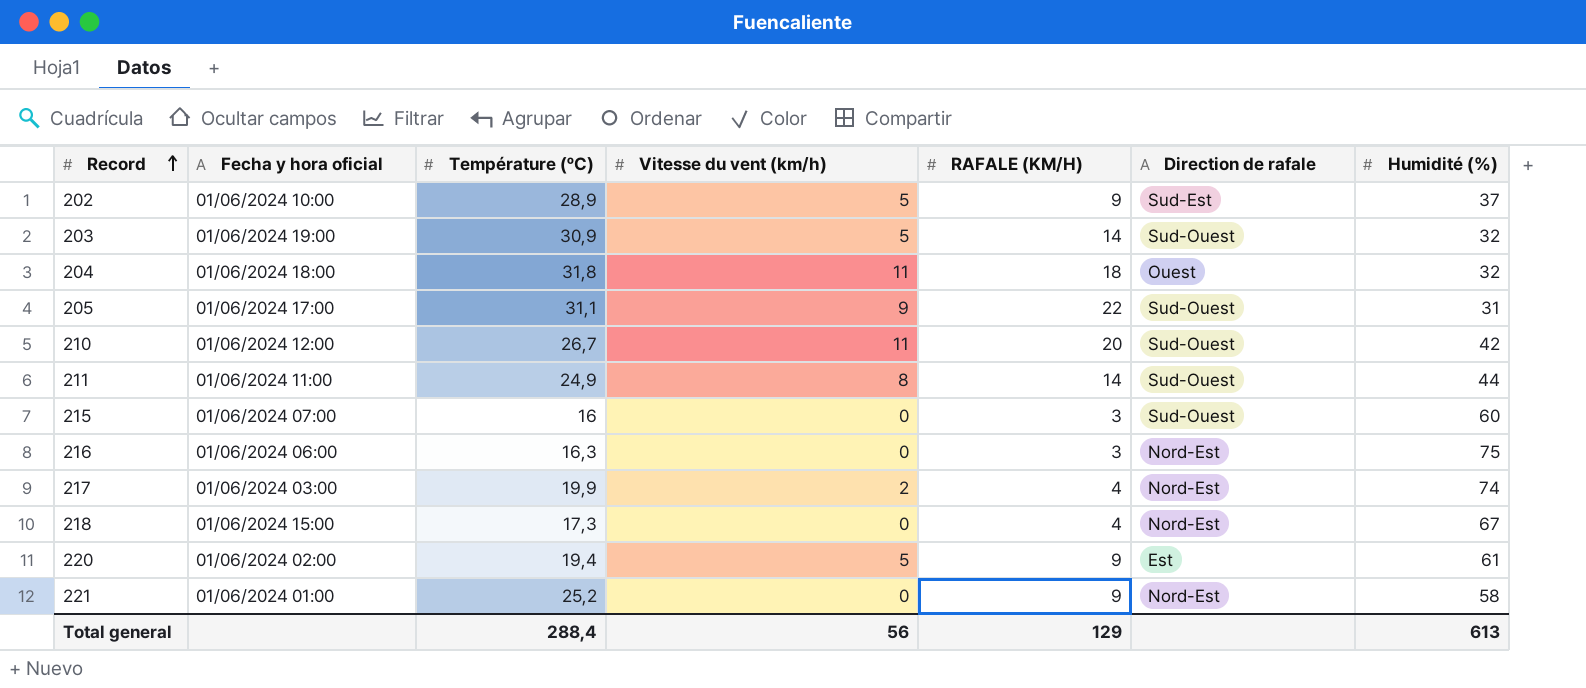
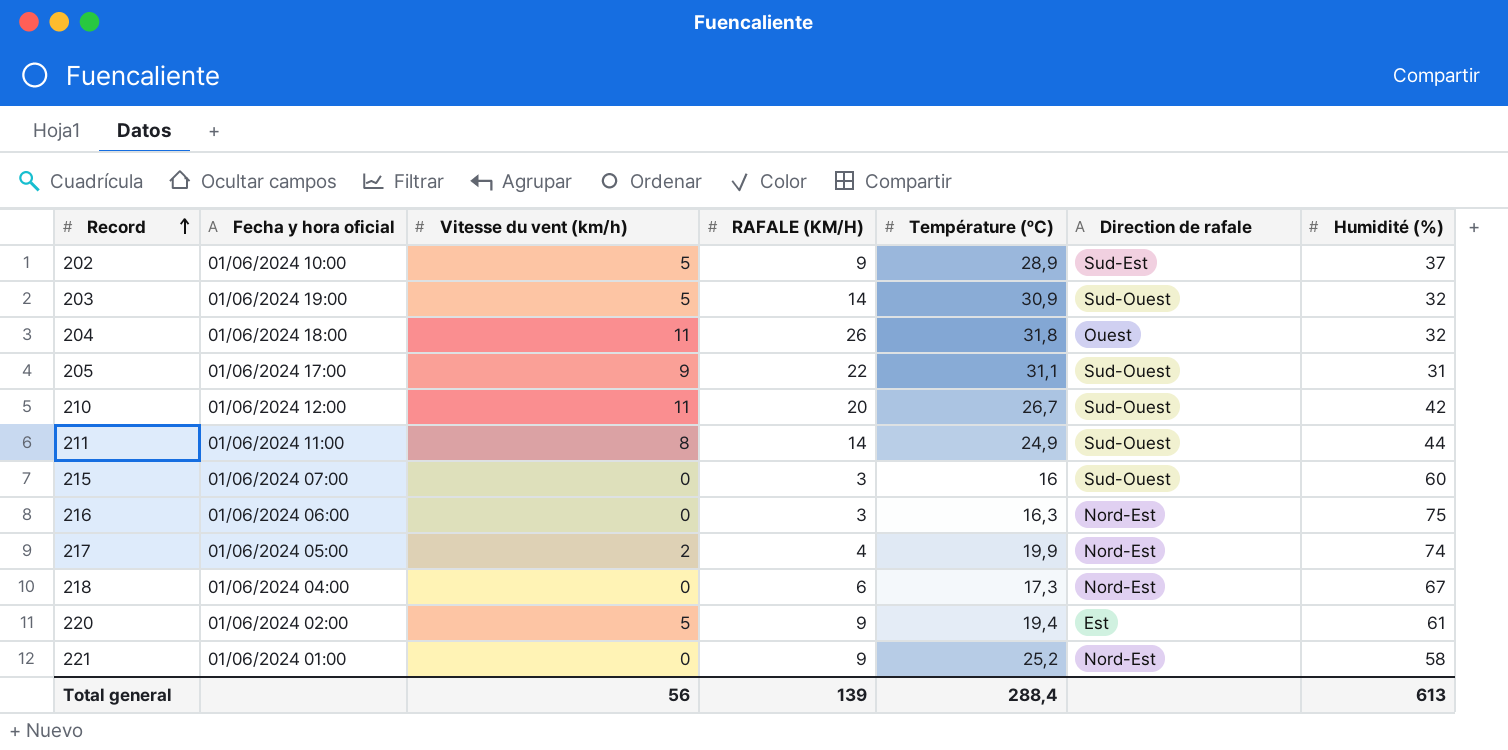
column Température (ºC) | position: 3 -> 5
204 | RAFALE (KM/H): 18 -> 26
217 | Fecha y hora oficial: 01/06/2024 03:00 -> 01/06/2024 05:00
218 | Fecha y hora oficial: 01/06/2024 15:00 -> 01/06/2024 04:00
218 | RAFALE (KM/H): 4 -> 6
Total general | RAFALE (KM/H): 129 -> 139

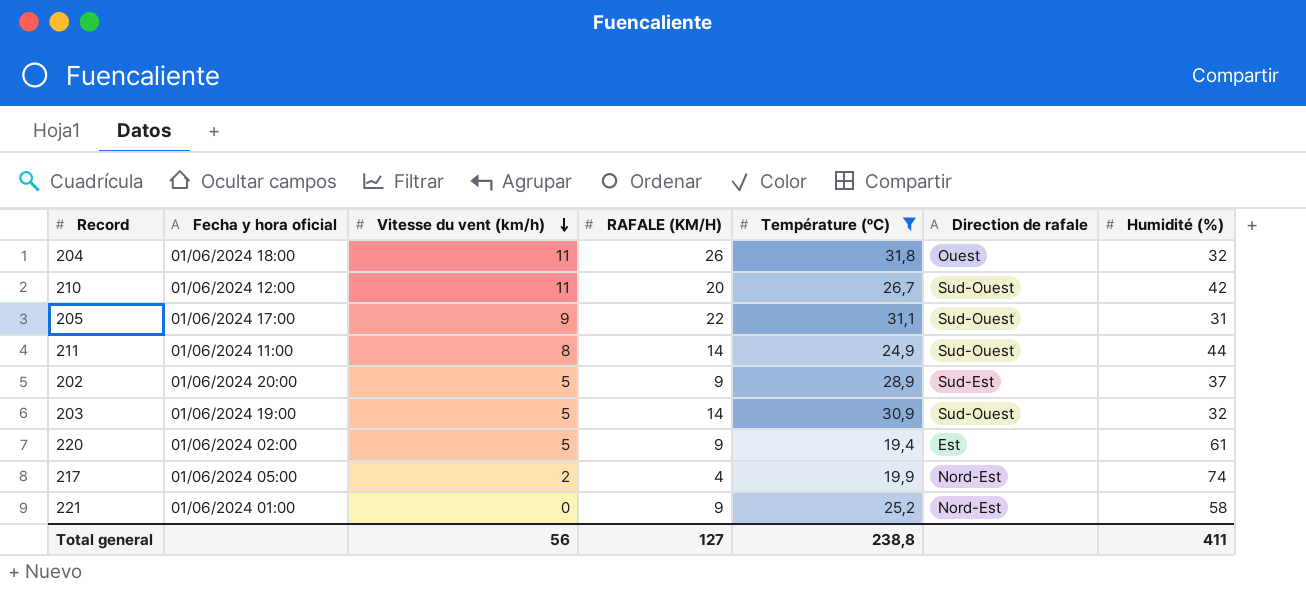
filter: none -> Température (ºC) >= 19,4
row order: Record ascending -> Vitesse du vent (km/h) descending
202 | Fecha y hora oficial: 01/06/2024 10:00 -> 01/06/2024 20:00
Total general | RAFALE (KM/H): 139 -> 127
Total general | Température (ºC): 288,4 -> 238,8
Total general | Humidité (%): 613 -> 411

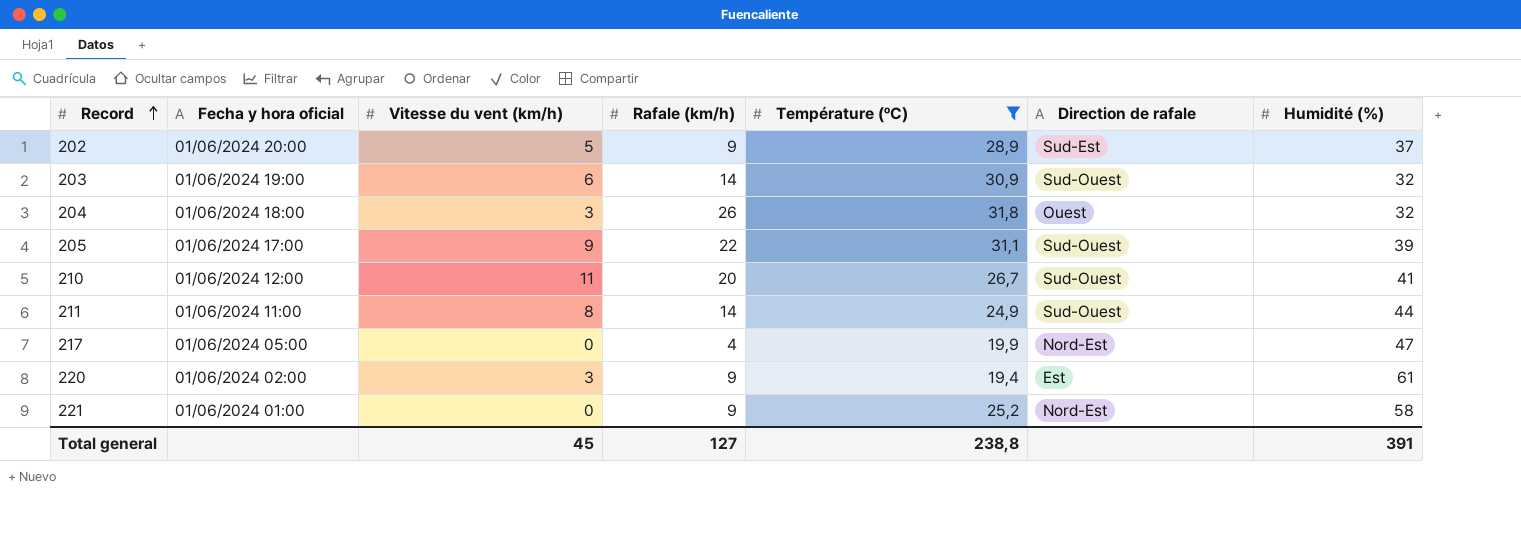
row order: Vitesse du vent (km/h) descending -> Record ascending
column name: RAFALE (KM/H) -> Rafale (km/h)
203 | Vitesse du vent (km/h): 5 -> 6
204 | Vitesse du vent (km/h): 11 -> 3
205 | Humidité (%): 31 -> 39
210 | Humidité (%): 42 -> 41
217 | Vitesse du vent (km/h): 2 -> 0
217 | Humidité (%): 74 -> 47
220 | Vitesse du vent (km/h): 5 -> 3
Total general | Vitesse du vent (km/h): 56 -> 45
Total general | Humidité (%): 411 -> 391

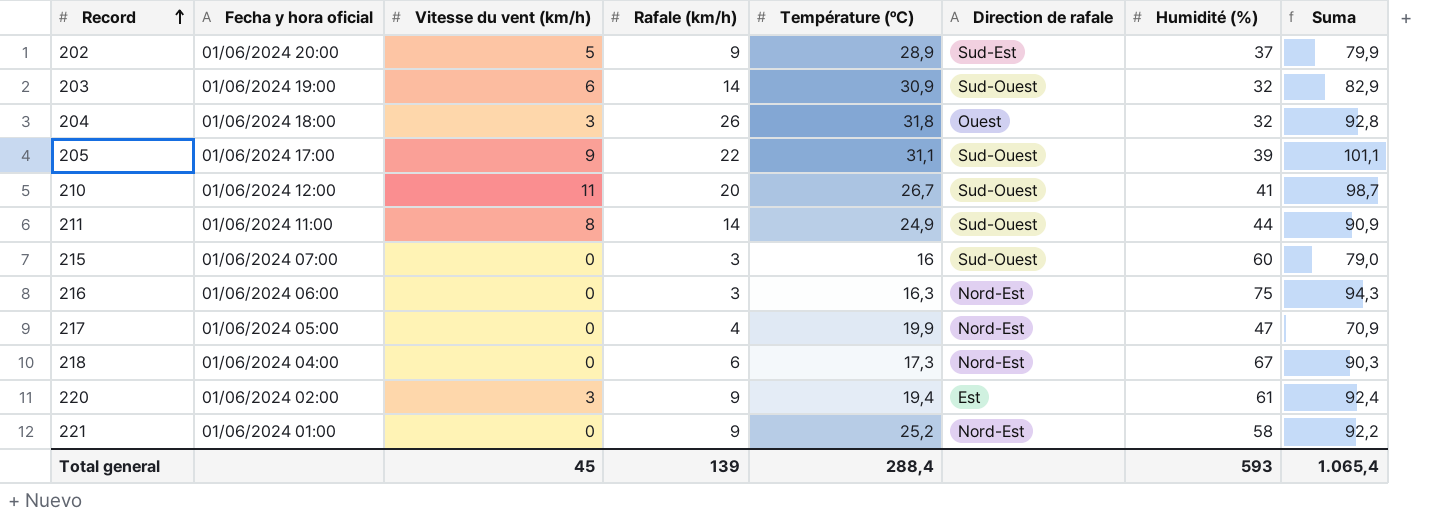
filter: Température (ºC) >= 19,4 -> none
column Suma | formula: none -> [Vitesse du vent (km/h)] + [Rafale (km/h)] + [Température (ºC)] + [Humidité (%)]
Total general | Rafale (km/h): 127 -> 139
Total general | Température (ºC): 238,8 -> 288,4
Total general | Humidité (%): 391 -> 593

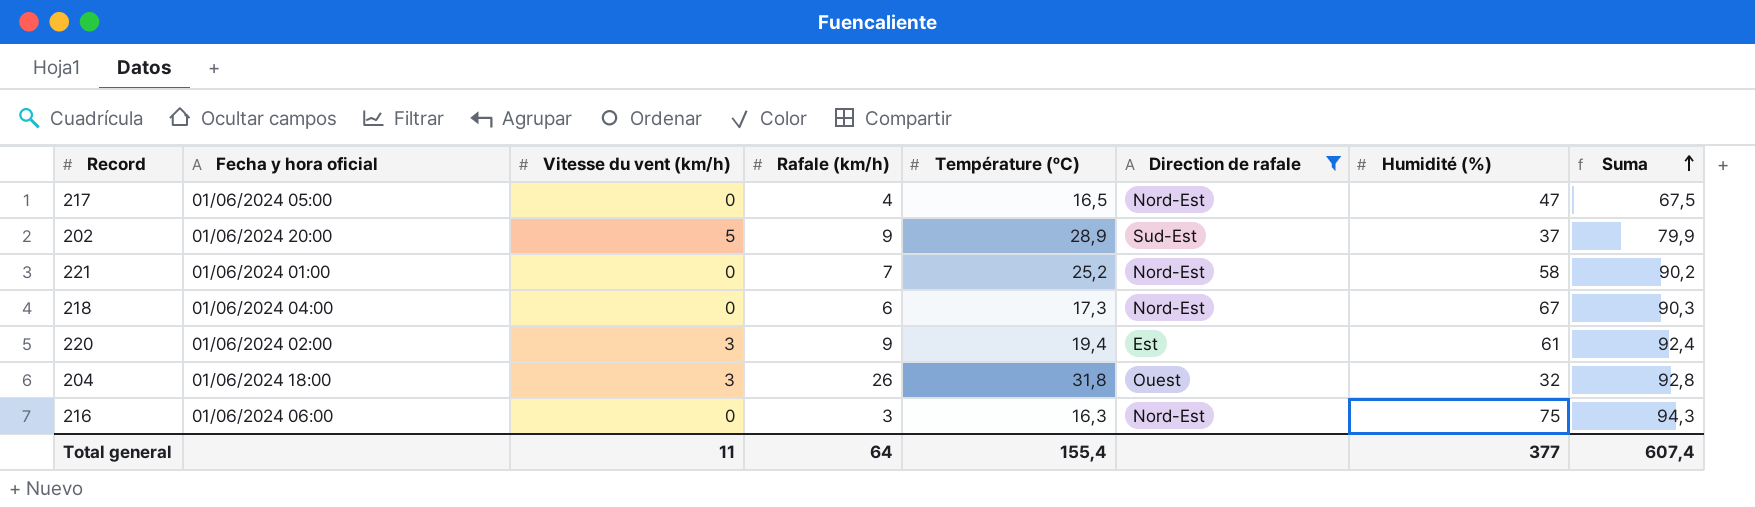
filter: none -> Direction de rafale != Sud-Ouest
row order: Record ascending -> Suma ascending
217 | Température (ºC): 19,9 -> 16,5
217 | Suma: 70,9 -> 67,5
221 | Rafale (km/h): 9 -> 7
221 | Suma: 92,2 -> 90,2
Total general | Vitesse du vent (km/h): 45 -> 11
Total general | Rafale (km/h): 139 -> 64
Total general | Température (ºC): 288,4 -> 155,4
Total general | Humidité (%): 593 -> 377
Total general | Suma: 1.065,4 -> 607,4

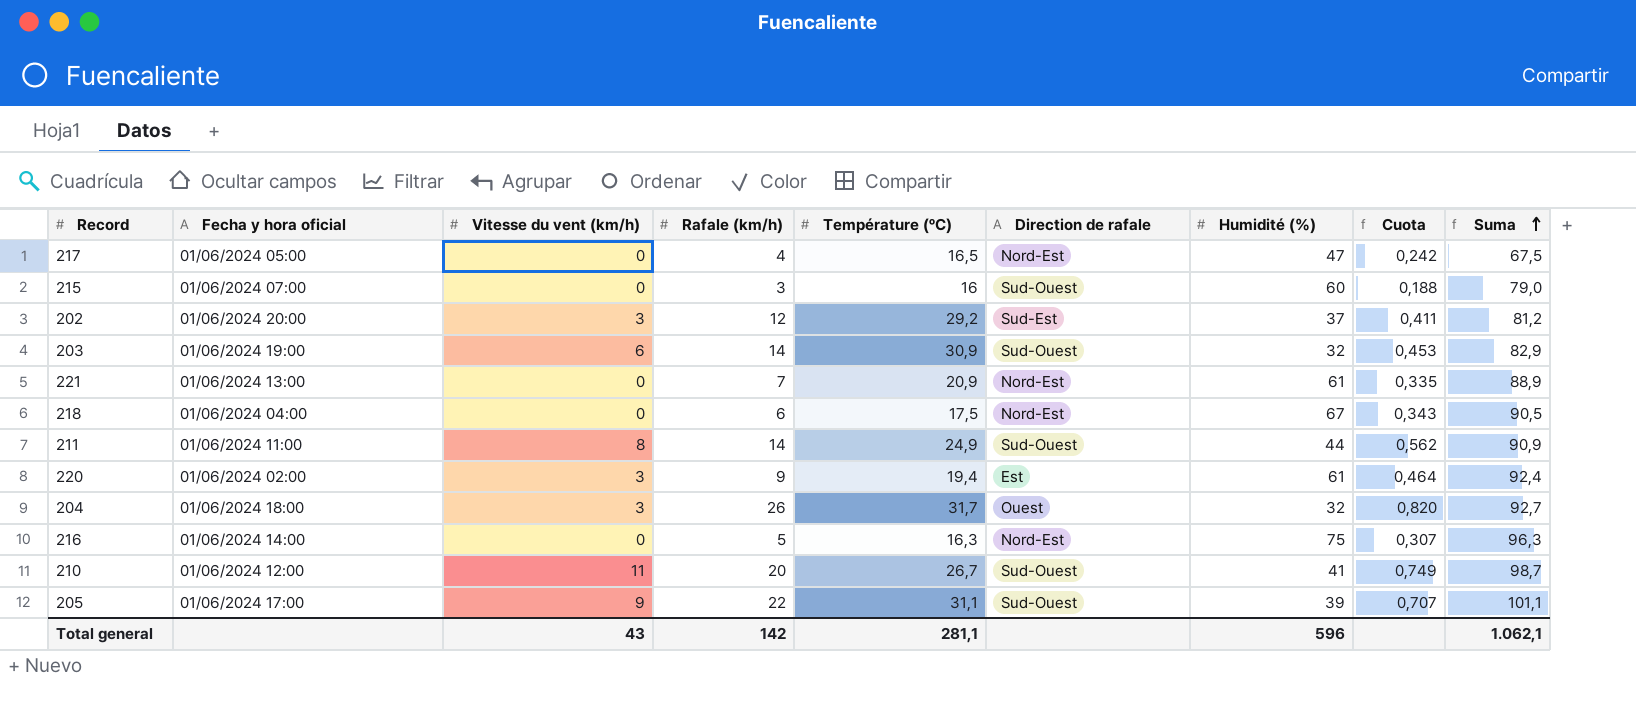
filter: Direction de rafale != Sud-Ouest -> none
column Cuota | formula: none -> [Rafale (km/h)] / [Température (ºC)]
202 | Vitesse du vent (km/h): 5 -> 3
202 | Rafale (km/h): 9 -> 12
202 | Température (ºC): 28,9 -> 29,2
202 | Suma: 79,9 -> 81,2
221 | Fecha y hora oficial: 01/06/2024 01:00 -> 01/06/2024 13:00
221 | Température (ºC): 25,2 -> 20,9
221 | Humidité (%): 58 -> 61
221 | Suma: 90,2 -> 88,9
218 | Température (ºC): 17,3 -> 17,5
218 | Suma: 90,3 -> 90,5
204 | Température (ºC): 31,8 -> 31,7
204 | Suma: 92,8 -> 92,7
216 | Fecha y hora oficial: 01/06/2024 06:00 -> 01/06/2024 14:00
216 | Rafale (km/h): 3 -> 5
216 | Suma: 94,3 -> 96,3
Total general | Vitesse du vent (km/h): 11 -> 43
Total general | Rafale (km/h): 64 -> 142
Total general | Température (ºC): 155,4 -> 281,1
Total general | Humidité (%): 377 -> 596
Total general | Suma: 607,4 -> 1.062,1

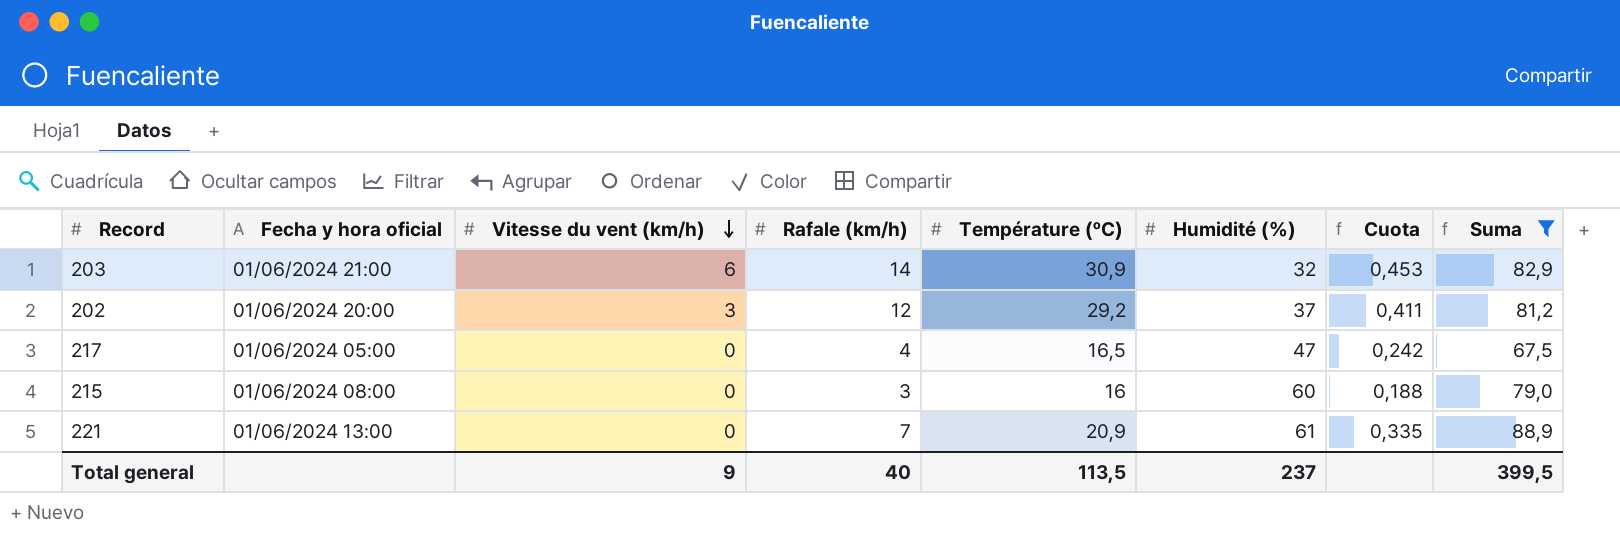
filter: none -> Suma <= 88,9
row order: Suma ascending -> Vitesse du vent (km/h) descending
column Direction de rafale | position: 6 -> none
203 | Fecha y hora oficial: 01/06/2024 19:00 -> 01/06/2024 21:00
215 | Fecha y hora oficial: 01/06/2024 07:00 -> 01/06/2024 08:00
Total general | Vitesse du vent (km/h): 43 -> 9
Total general | Rafale (km/h): 142 -> 40
Total general | Température (ºC): 281,1 -> 113,5
Total general | Humidité (%): 596 -> 237
Total general | Suma: 1.062,1 -> 399,5

